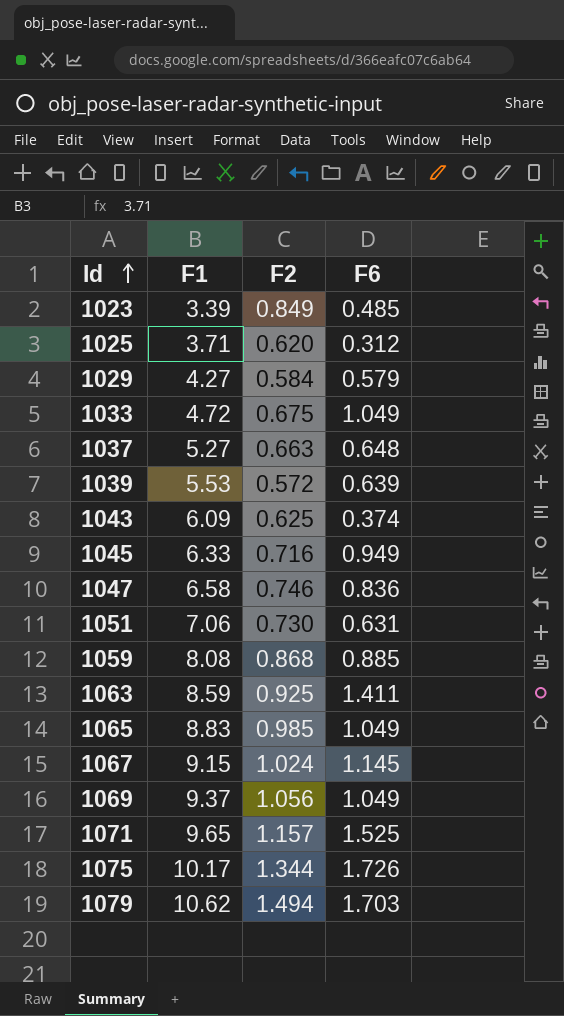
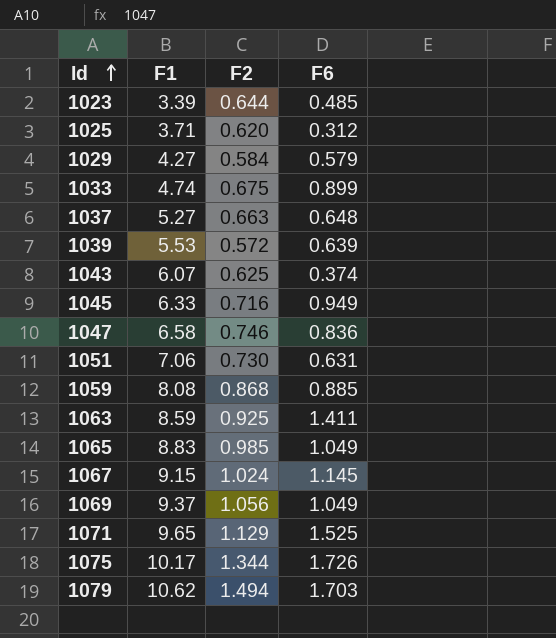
1023 | F2: 0.849 -> 0.644
1033 | F1: 4.72 -> 4.74
1033 | F6: 1.049 -> 0.899
1043 | F1: 6.09 -> 6.07
1071 | F2: 1.157 -> 1.129

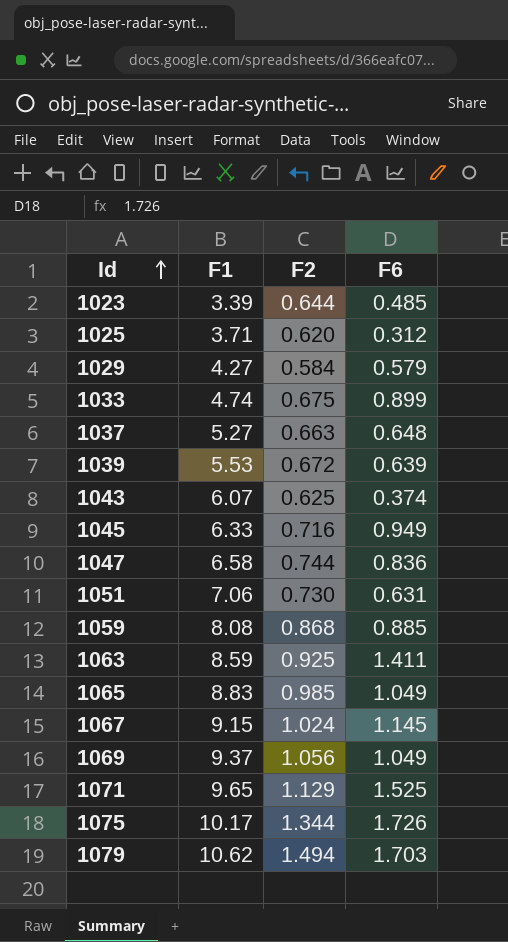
1039 | F2: 0.572 -> 0.672
1047 | F2: 0.746 -> 0.744

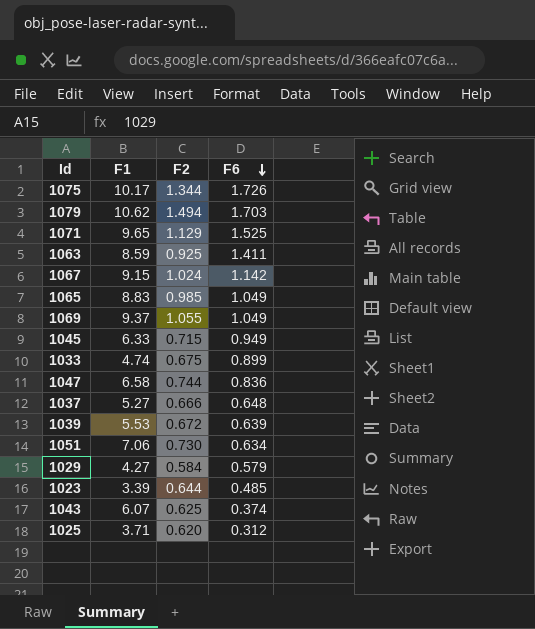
row order: Id ascending -> F6 descending
row 1059: 8.08 | 0.868 | 0.885 -> none
1067 | F6: 1.145 -> 1.142
1069 | F2: 1.056 -> 1.055
1045 | F2: 0.716 -> 0.715
1037 | F2: 0.663 -> 0.666
1051 | F6: 0.631 -> 0.634

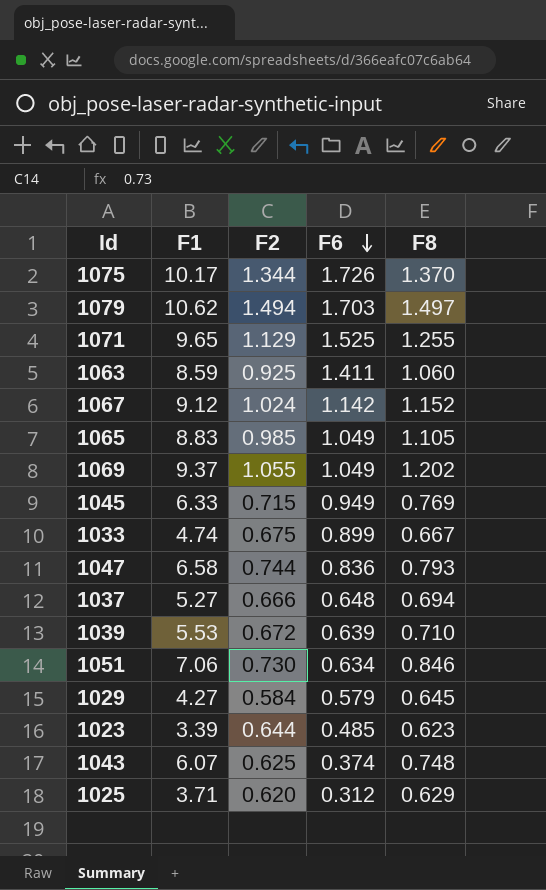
column F8 | position: none -> 5
1067 | F1: 9.15 -> 9.12

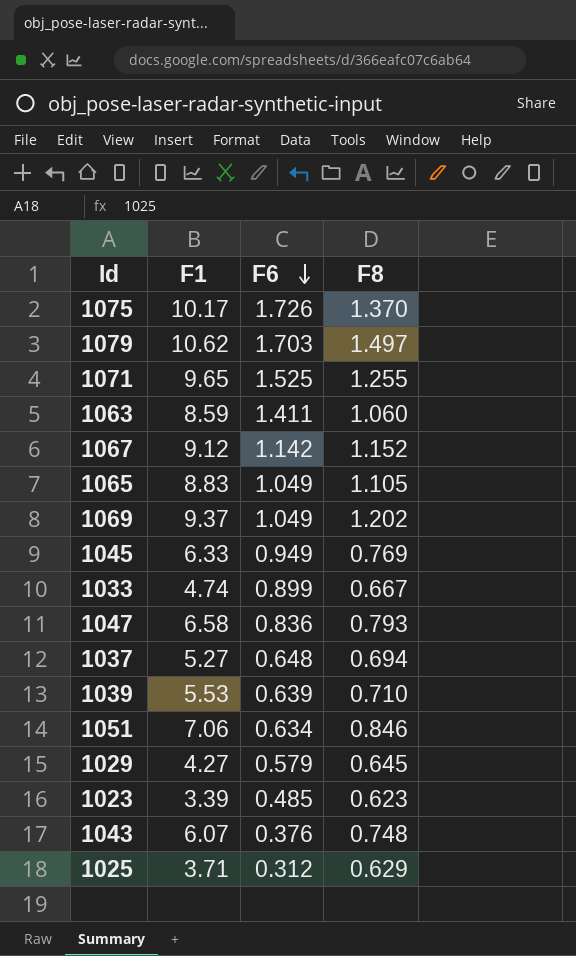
column F2 | position: 3 -> none
1043 | F6: 0.374 -> 0.376

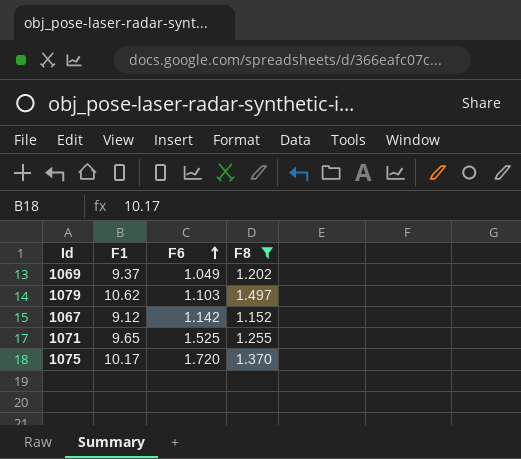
filter: none -> F8 >= 1.152
row order: F6 descending -> F6 ascending
1079 | F6: 1.703 -> 1.103
1075 | F6: 1.726 -> 1.720

